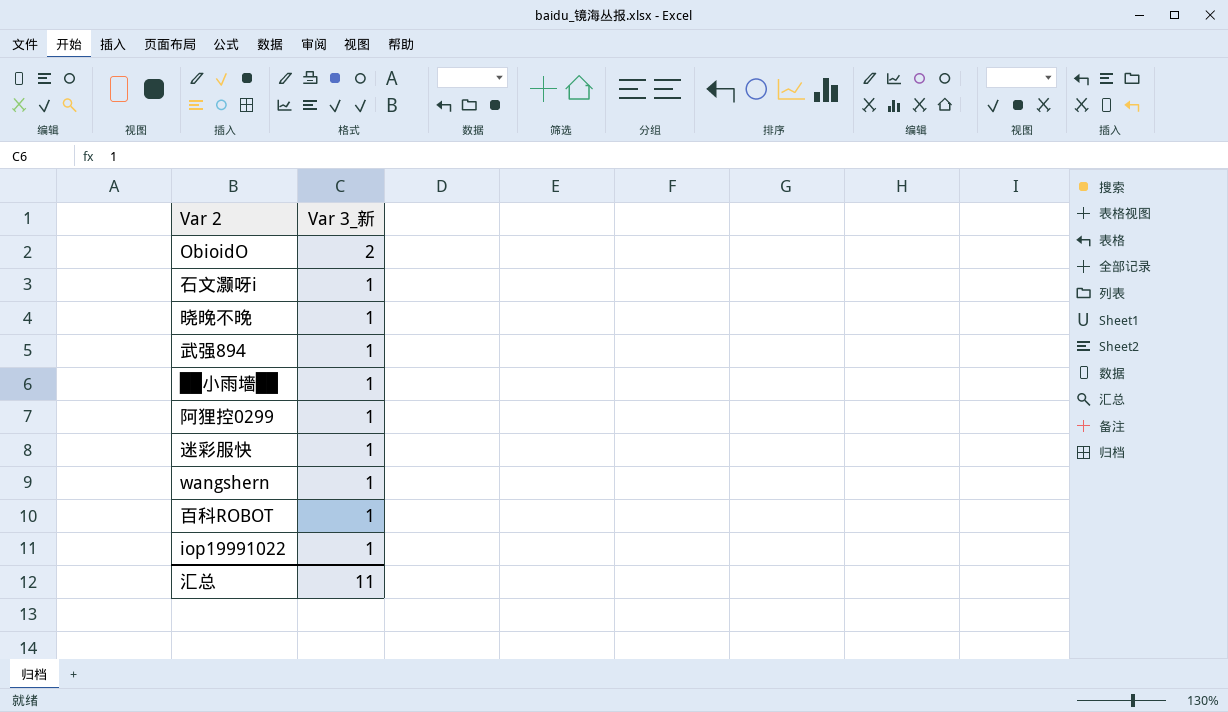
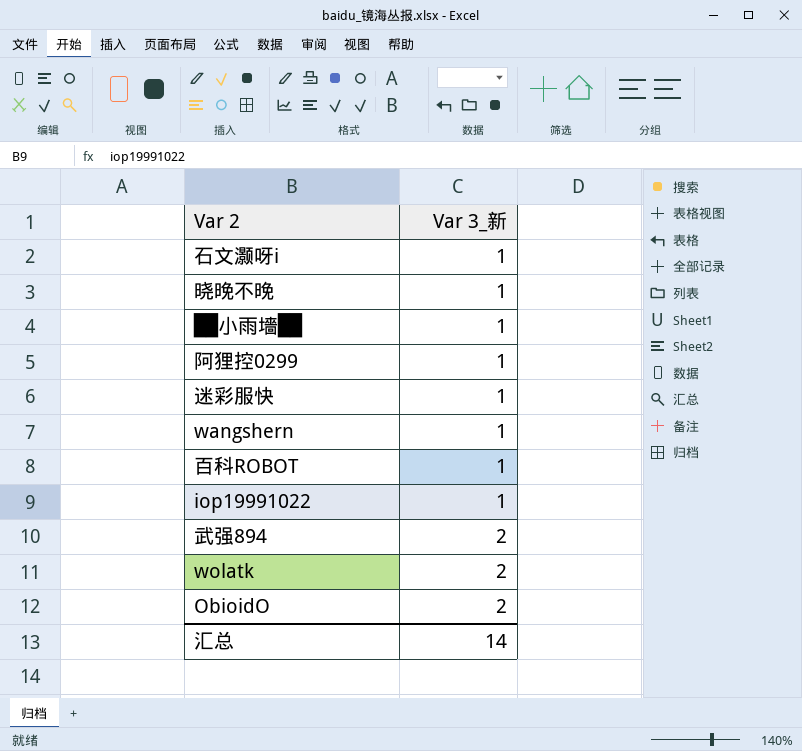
row order: Var 3_新 descending -> Var 3_新 ascending
武强894 | Var 3_新: 1 -> 2
row wolatk: none -> 2
汇总 | Var 3_新: 11 -> 14

